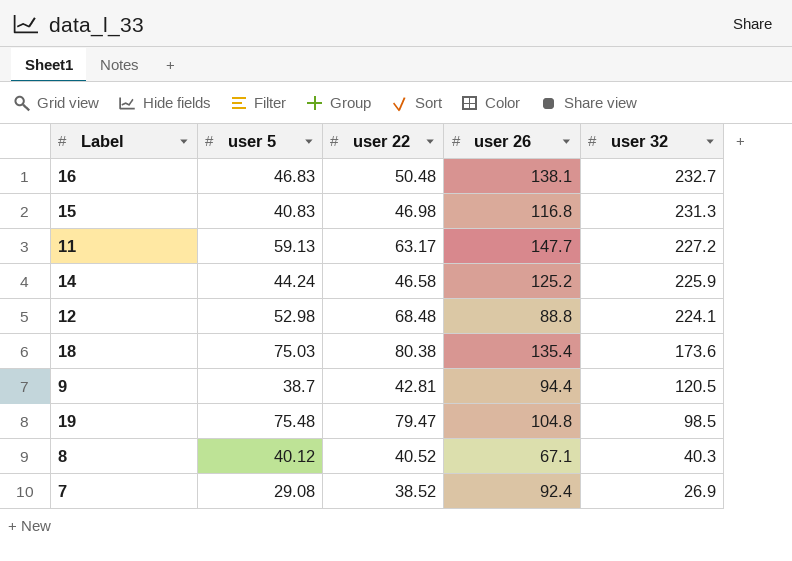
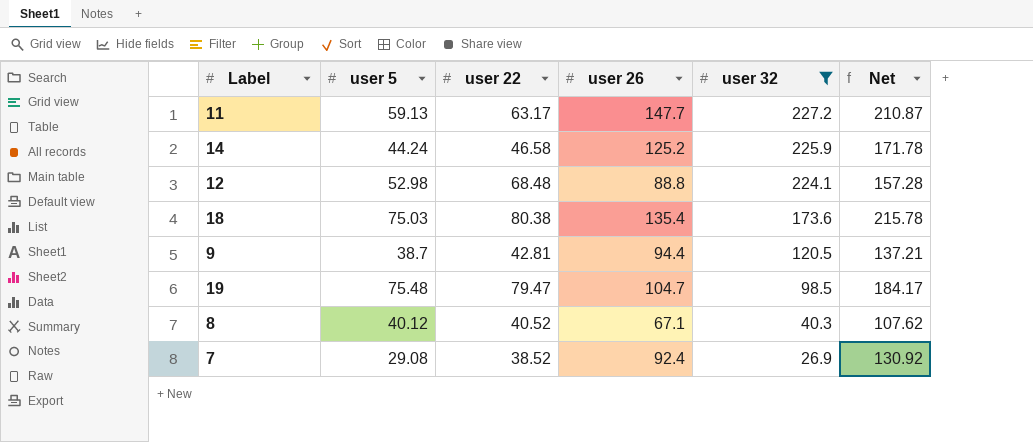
filter: none -> user 32 <= 227.2
column Net | formula: none -> [user 22] + [user 26]
19 | user 26: 104.8 -> 104.7

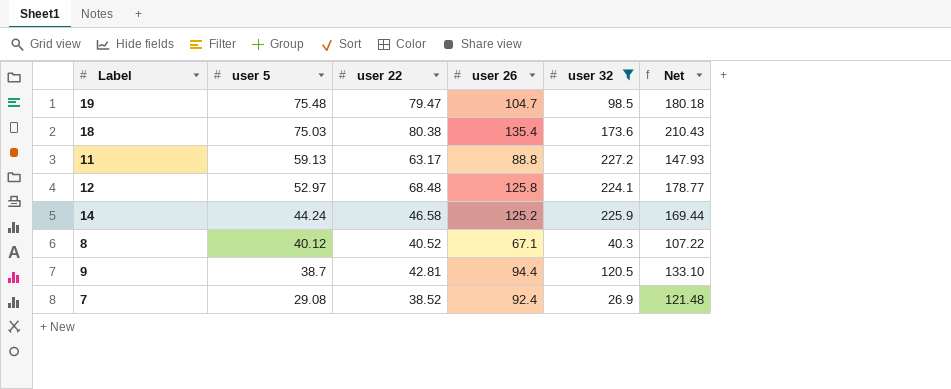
row order: user 32 descending -> user 5 descending
column Net | formula: [user 22] + [user 26] -> [user 5] + [user 26]
11 | user 26: 147.7 -> 88.8
12 | user 5: 52.98 -> 52.97
12 | user 26: 88.8 -> 125.8

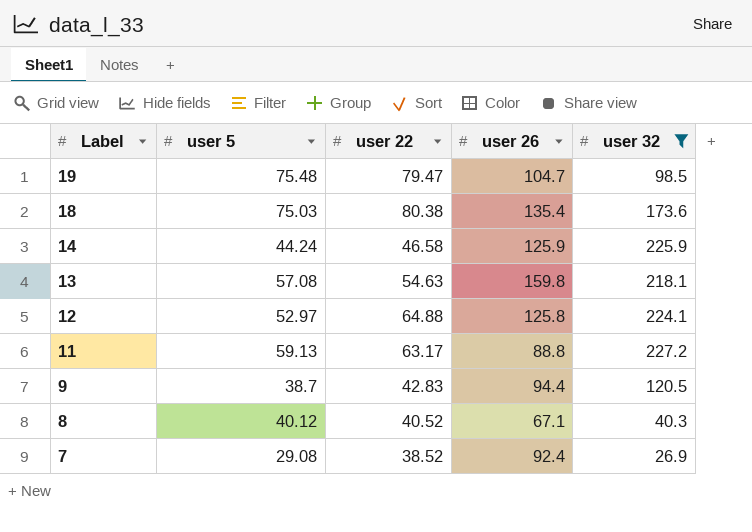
row order: user 5 descending -> Label descending
column Net | formula: [user 5] + [user 26] -> none
14 | user 26: 125.2 -> 125.9
row 13: none -> 57.08 | 54.63 | 159.8 | 218.1
12 | user 22: 68.48 -> 64.88
9 | user 22: 42.81 -> 42.83

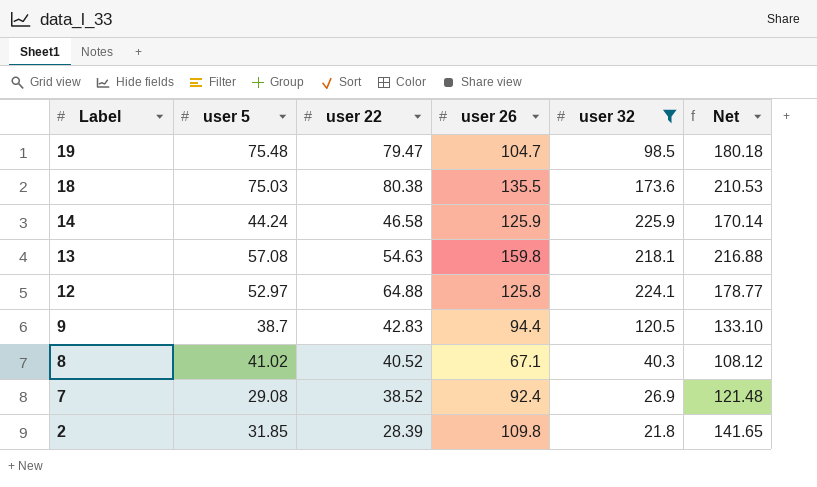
column Net | formula: none -> [user 5] + [user 26]
row 11: 59.13 | 63.17 | 88.8 | 227.2 -> none
18 | user 26: 135.4 -> 135.5
8 | user 5: 40.12 -> 41.02
row 2: none -> 31.85 | 28.39 | 109.8 | 21.8 | 141.65

